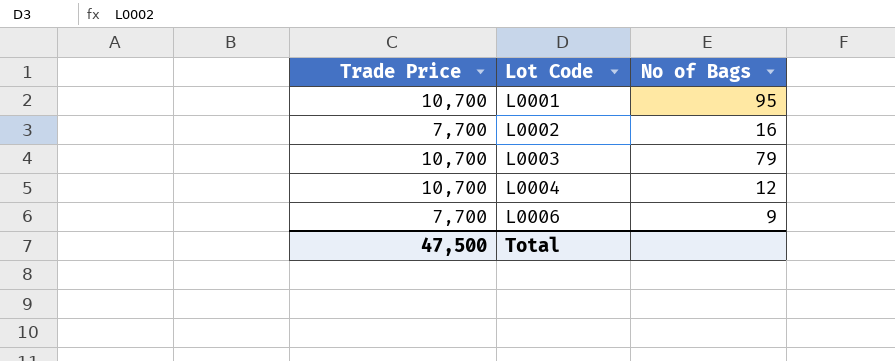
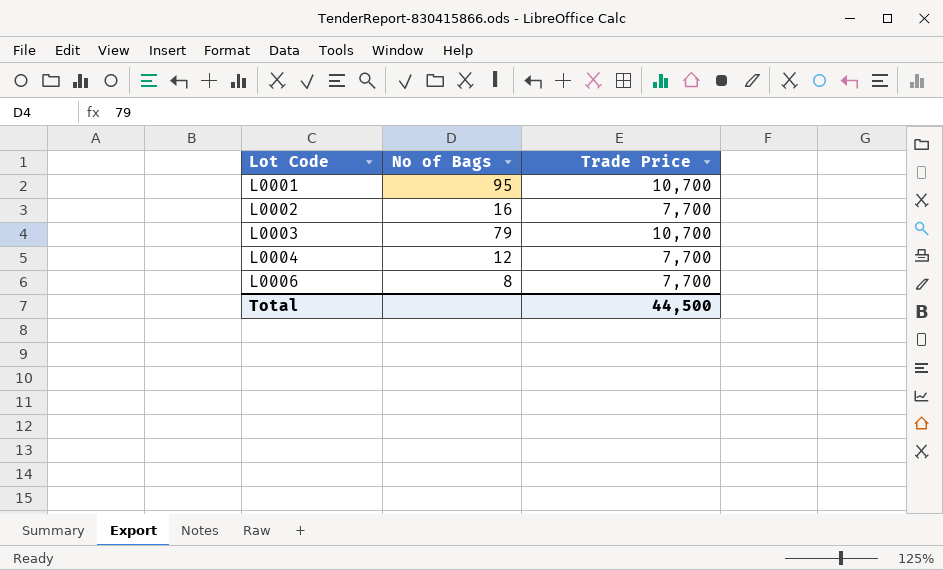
column Trade Price | position: 1 -> 3
L0004 | Trade Price: 10,700 -> 7,700
L0006 | No of Bags: 9 -> 8
Total | Trade Price: 47,500 -> 44,500

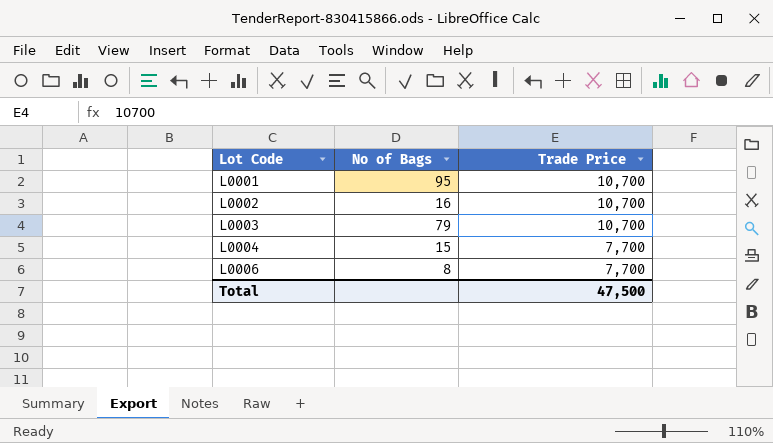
L0002 | Trade Price: 7,700 -> 10,700
L0004 | No of Bags: 12 -> 15
Total | Trade Price: 44,500 -> 47,500

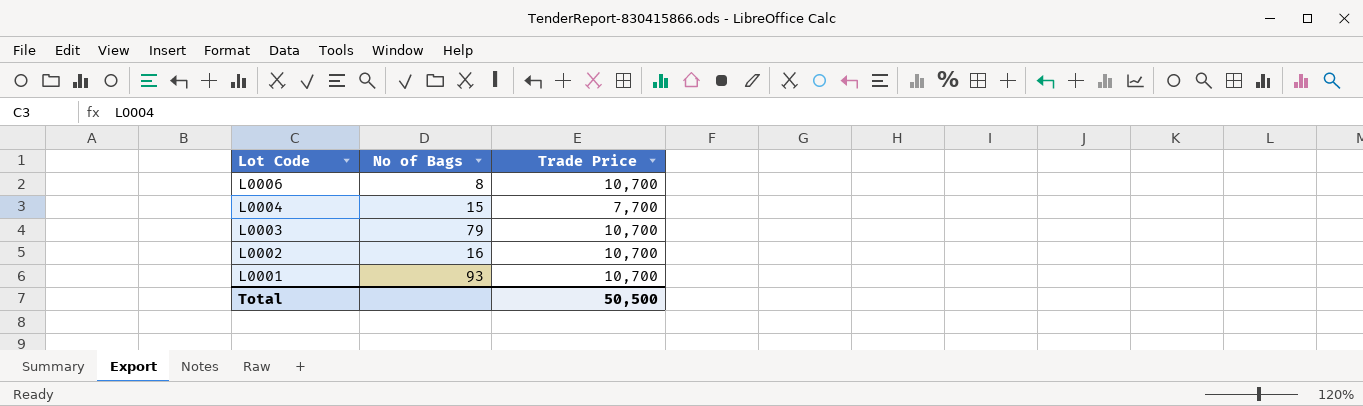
row order: Lot Code ascending -> Lot Code descending
L0006 | Trade Price: 7,700 -> 10,700
L0001 | No of Bags: 95 -> 93
Total | Trade Price: 47,500 -> 50,500

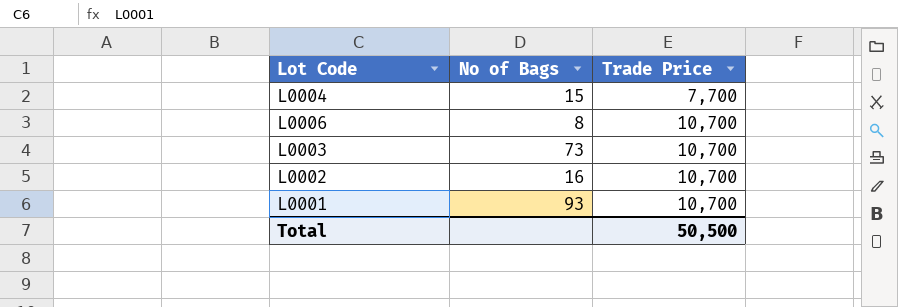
row order: Lot Code descending -> Trade Price ascending
L0003 | No of Bags: 79 -> 73

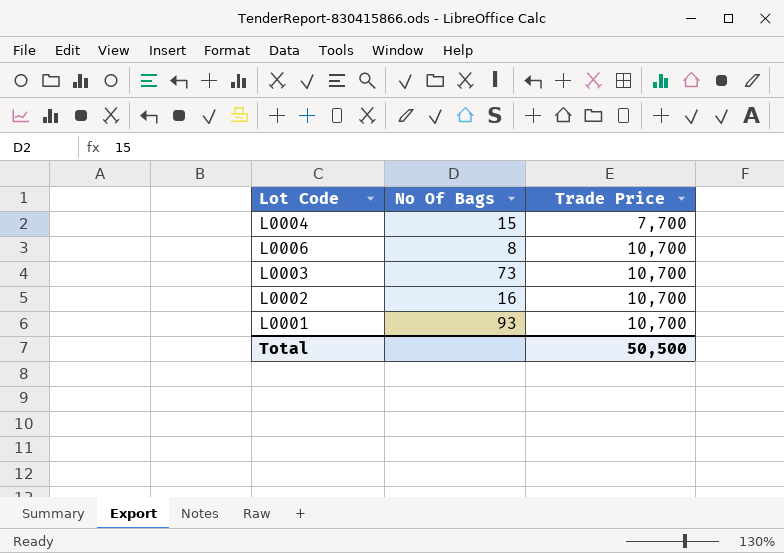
column name: No of Bags -> No Of Bags

